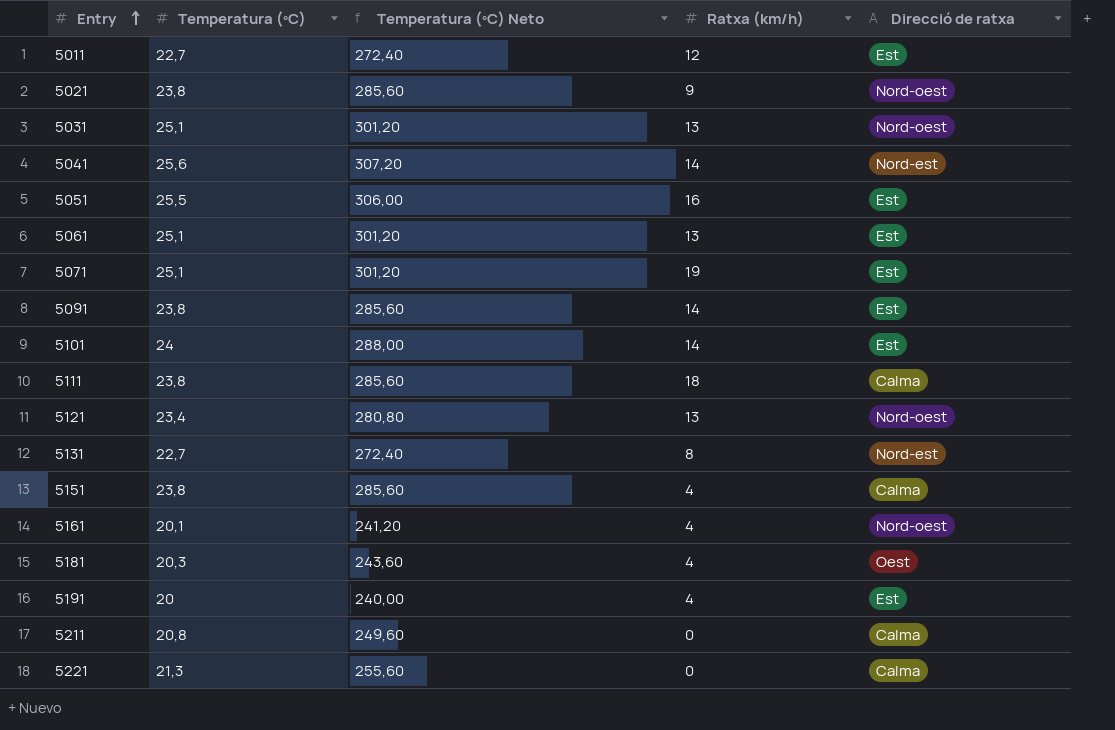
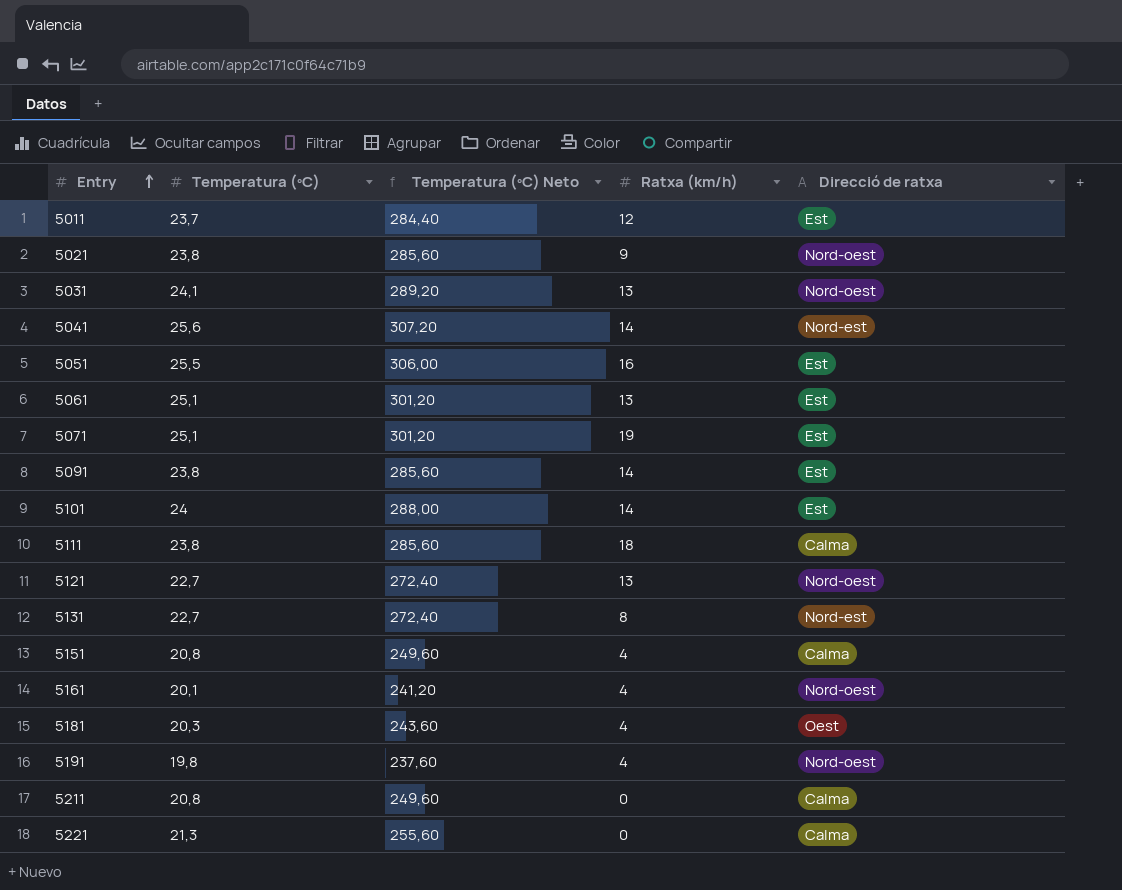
5011 | Temperatura (ºC): 22,7 -> 23,7
5011 | Temperatura (ºC) Neto: 272,40 -> 284,40
5031 | Temperatura (ºC): 25,1 -> 24,1
5031 | Temperatura (ºC) Neto: 301,20 -> 289,20
5121 | Temperatura (ºC): 23,4 -> 22,7
5121 | Temperatura (ºC) Neto: 280,80 -> 272,40
5151 | Temperatura (ºC): 23,8 -> 20,8
5151 | Temperatura (ºC) Neto: 285,60 -> 249,60
5191 | Temperatura (ºC): 20 -> 19,8
5191 | Temperatura (ºC) Neto: 240,00 -> 237,60
5191 | Direcció de ratxa: Est -> Nord-oest

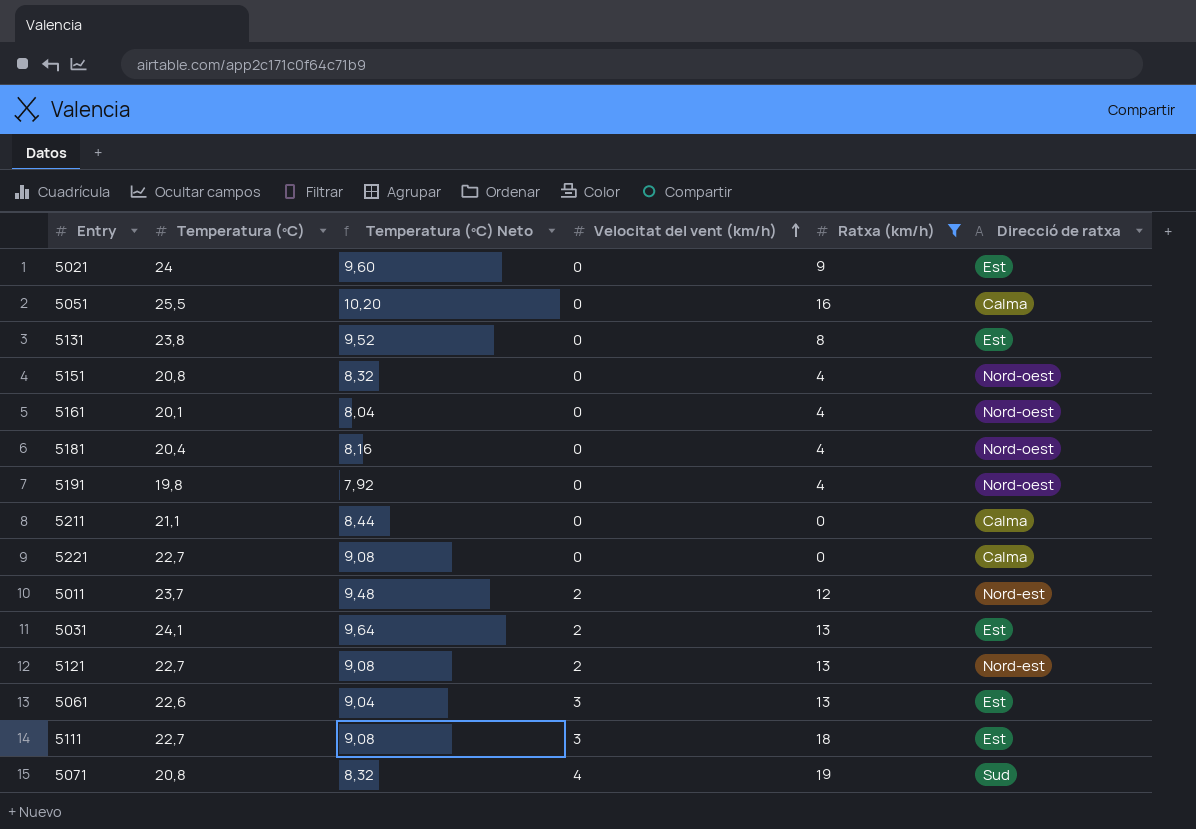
filter: none -> Ratxa (km/h) != 14
row order: Entry ascending -> Velocitat del vent (km/h) ascending
column Temperatura (ºC) Neto | formula: [Temperatura (ºC)] * 12 -> [Temperatura (ºC)] * 0,4
column Velocitat del vent (km/h) | position: none -> 4
5021 | Temperatura (ºC): 23,8 -> 24
5021 | Direcció de ratxa: Nord-oest -> Est
5051 | Direcció de ratxa: Est -> Calma
5131 | Temperatura (ºC): 22,7 -> 23,8
5131 | Direcció de ratxa: Nord-est -> Est
5151 | Direcció de ratxa: Calma -> Nord-oest
5181 | Temperatura (ºC): 20,3 -> 20,4
5181 | Direcció de ratxa: Oest -> Nord-oest
5211 | Temperatura (ºC): 20,8 -> 21,1
5221 | Temperatura (ºC): 21,3 -> 22,7
5011 | Direcció de ratxa: Est -> Nord-est
5031 | Direcció de ratxa: Nord-oest -> Est
5121 | Direcció de ratxa: Nord-oest -> Nord-est
5061 | Temperatura (ºC): 25,1 -> 22,6
5111 | Temperatura (ºC): 23,8 -> 22,7
5111 | Direcció de ratxa: Calma -> Est
5071 | Temperatura (ºC): 25,1 -> 20,8
5071 | Direcció de ratxa: Est -> Sud

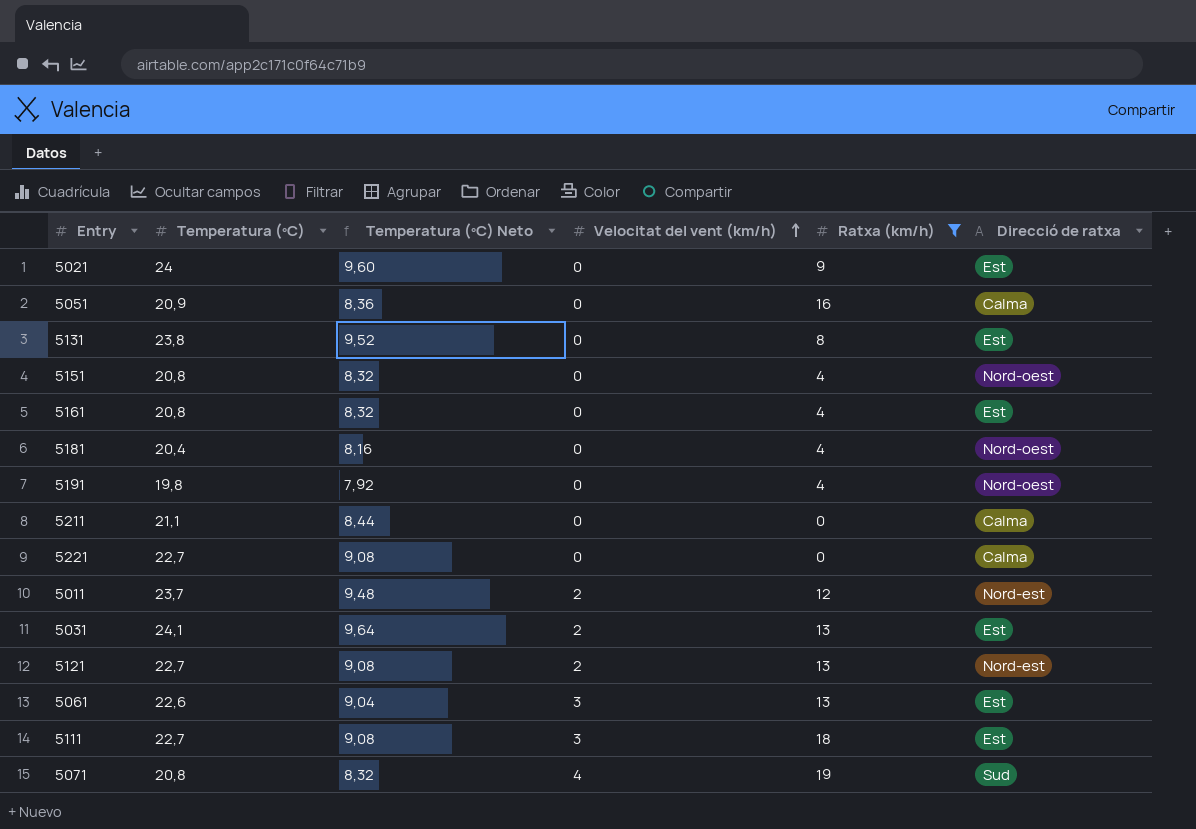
5051 | Temperatura (ºC): 25,5 -> 20,9
5051 | Temperatura (ºC) Neto: 10,20 -> 8,36
5161 | Temperatura (ºC): 20,1 -> 20,8
5161 | Temperatura (ºC) Neto: 8,04 -> 8,32
5161 | Direcció de ratxa: Nord-oest -> Est

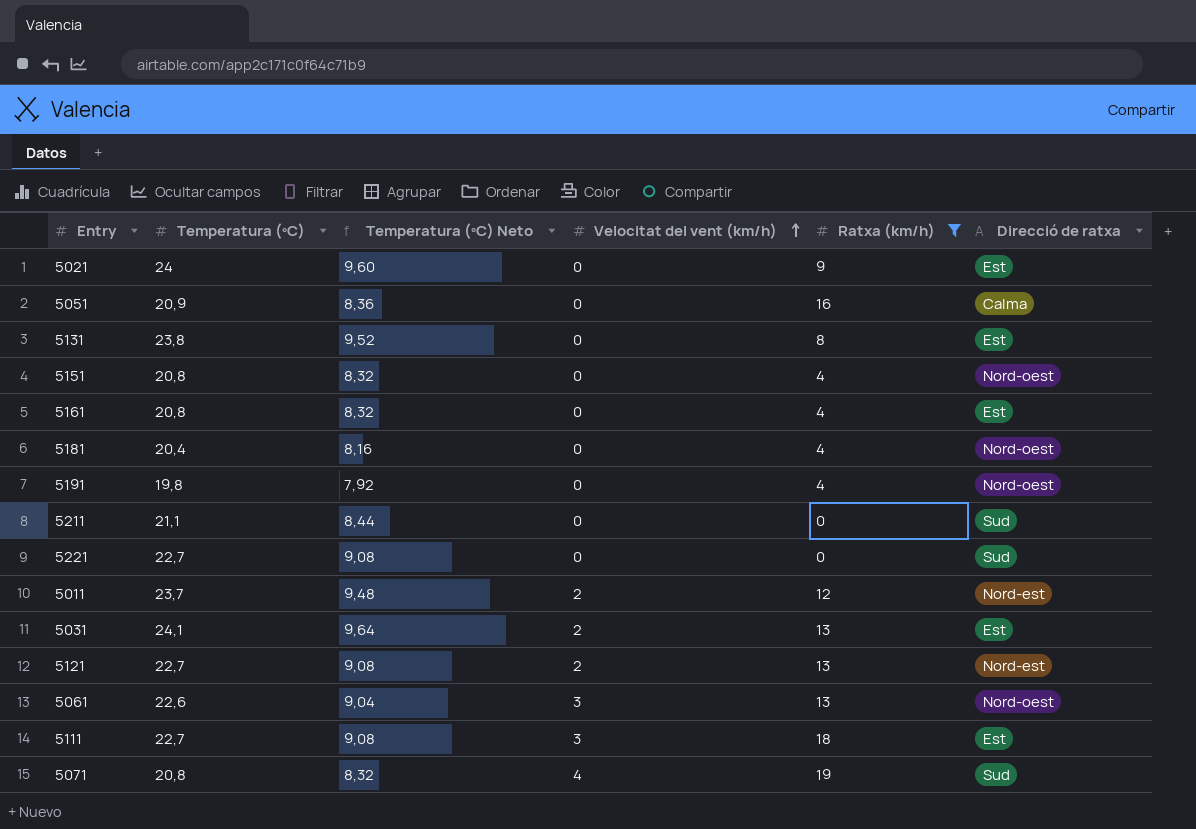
5211 | Direcció de ratxa: Calma -> Sud
5221 | Direcció de ratxa: Calma -> Sud
5061 | Direcció de ratxa: Est -> Nord-oest

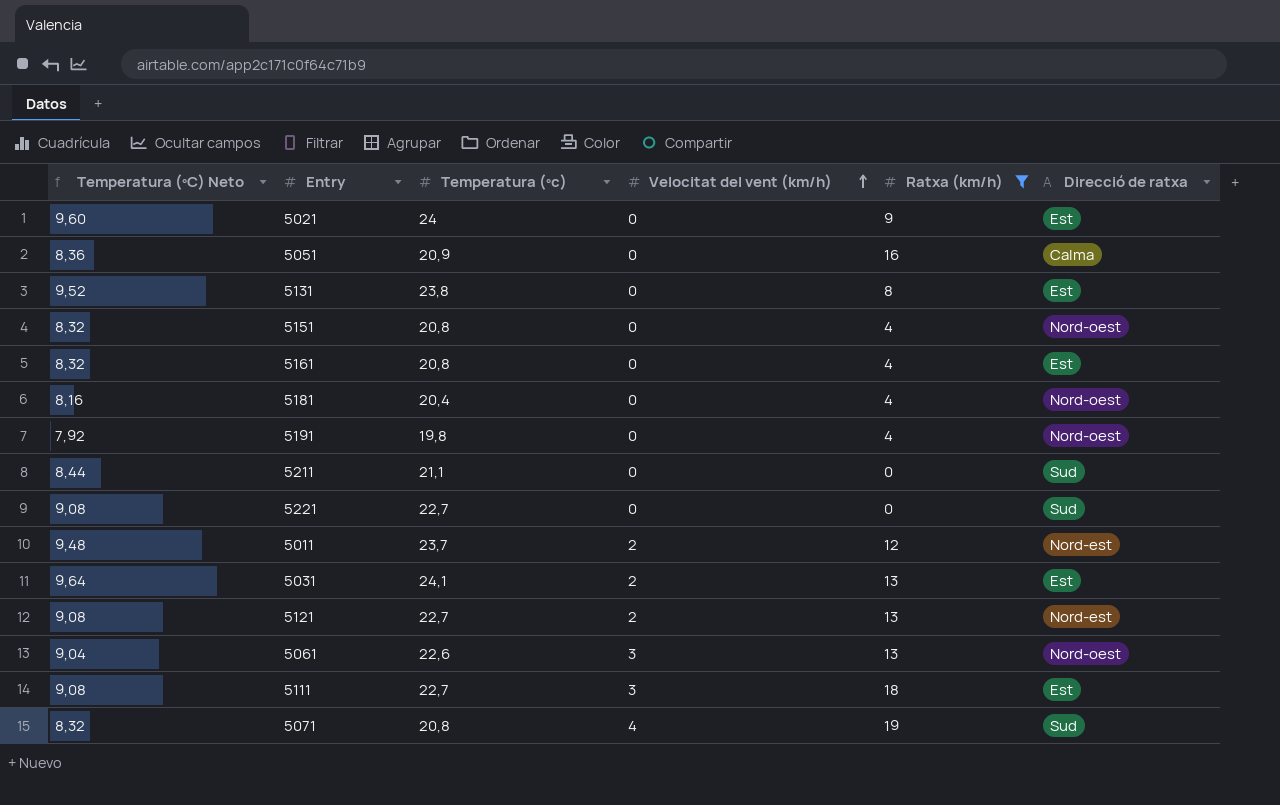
column Temperatura (ºC) Neto | position: 3 -> 1
column name: Temperatura (ºC) -> Temperatura (ºc)

